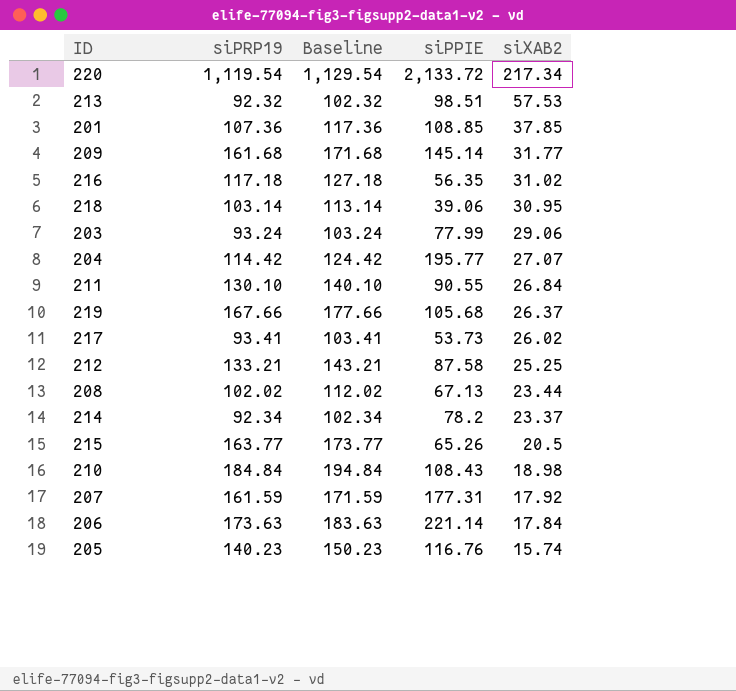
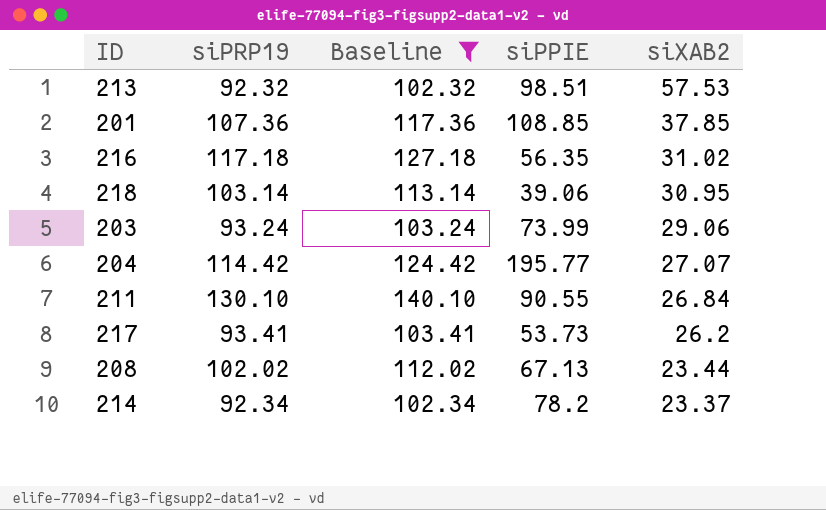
filter: none -> Baseline <= 140.10
203 | siPPIE: 77.99 -> 73.99
217 | siXAB2: 26.02 -> 26.2

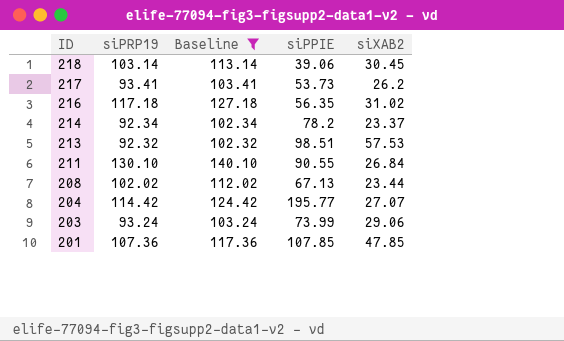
row order: siXAB2 descending -> ID descending
218 | siXAB2: 30.95 -> 30.45
201 | siPPIE: 108.85 -> 107.85
201 | siXAB2: 37.85 -> 47.85

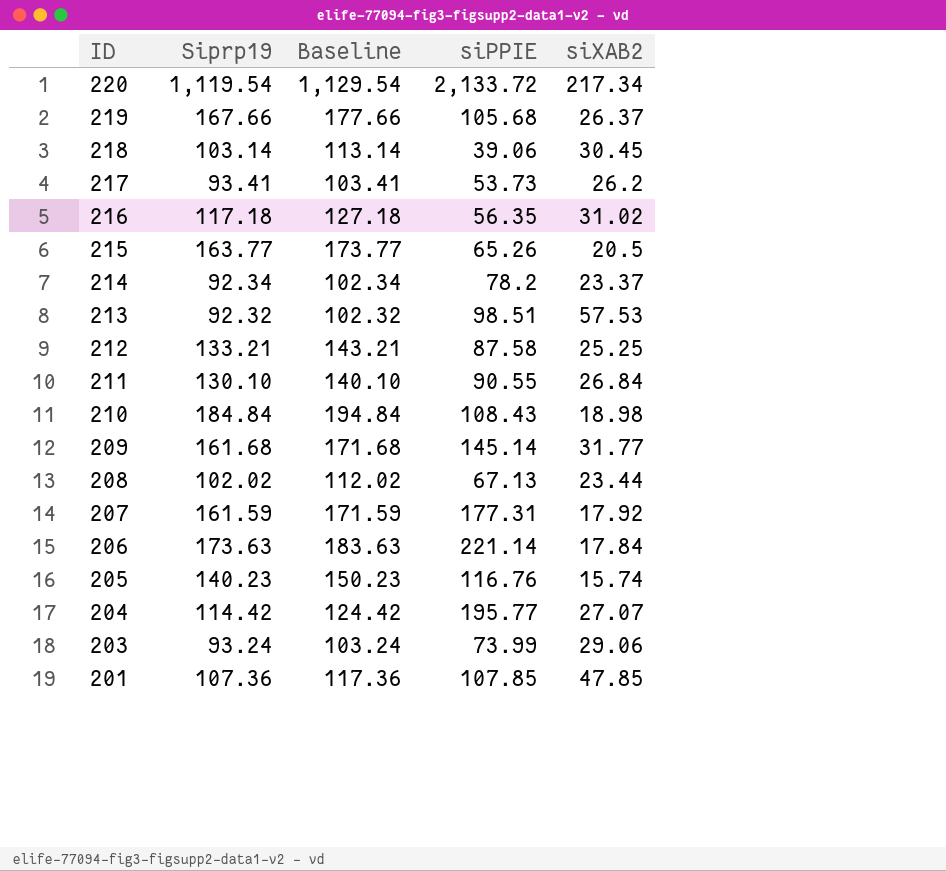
filter: Baseline <= 140.10 -> none
column name: siPRP19 -> Siprp19

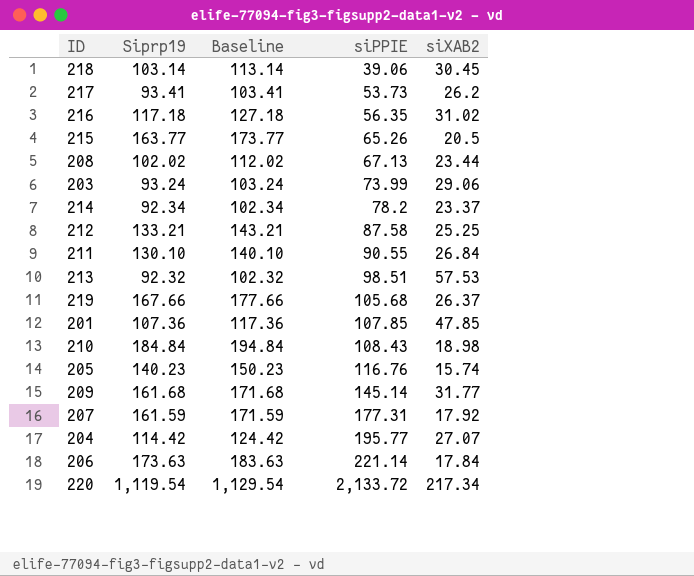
row order: ID descending -> siPPIE ascending

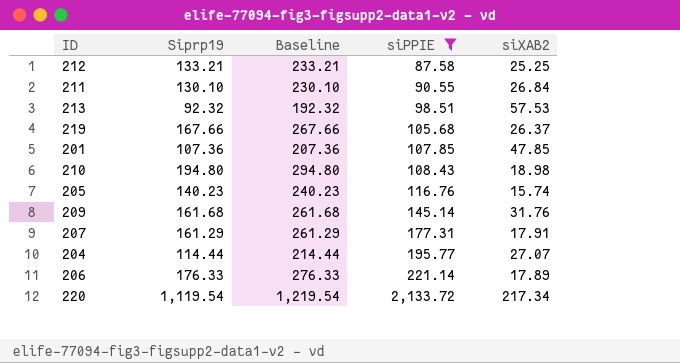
filter: none -> siPPIE >= 87.58
column Baseline | formula: [Siprp19] + 10 -> [Siprp19] + 100
210 | Siprp19: 184.84 -> 194.80
209 | siXAB2: 31.77 -> 31.76
207 | Siprp19: 161.59 -> 161.29
207 | siXAB2: 17.92 -> 17.91
204 | Siprp19: 114.42 -> 114.44
206 | Siprp19: 173.63 -> 176.33
206 | siXAB2: 17.84 -> 17.89

